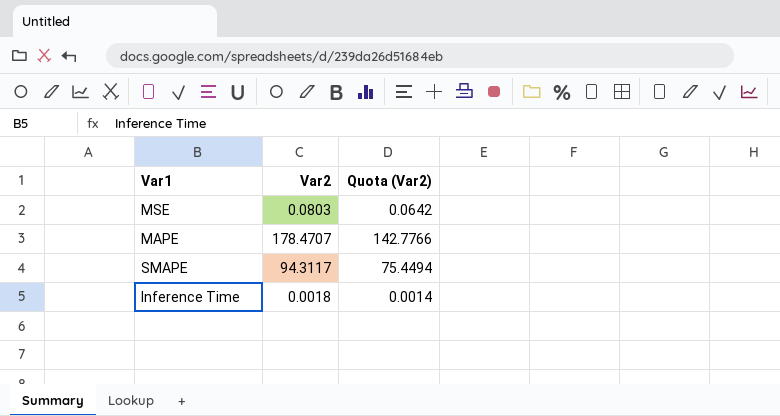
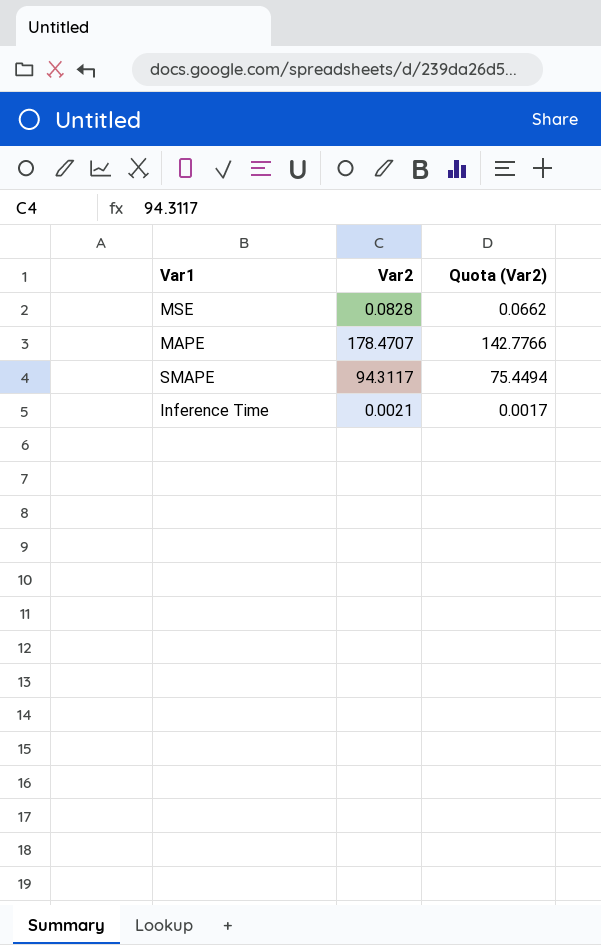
MSE | Var2: 0.0803 -> 0.0828
MSE | Quota (Var2): 0.0642 -> 0.0662
Inference Time | Var2: 0.0018 -> 0.0021
Inference Time | Quota (Var2): 0.0014 -> 0.0017

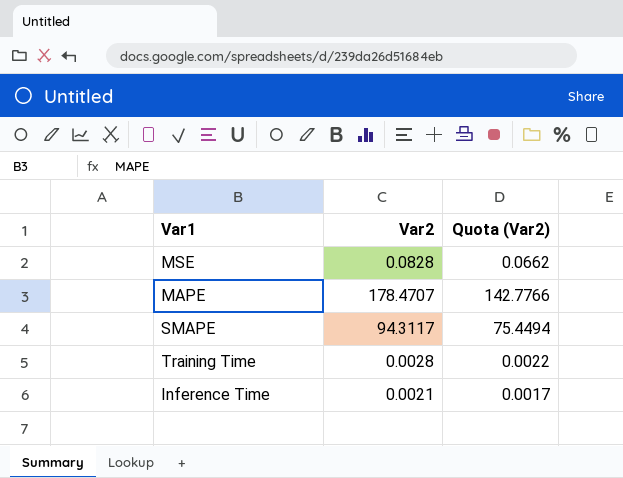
row Training Time: none -> 0.0028 | 0.0022

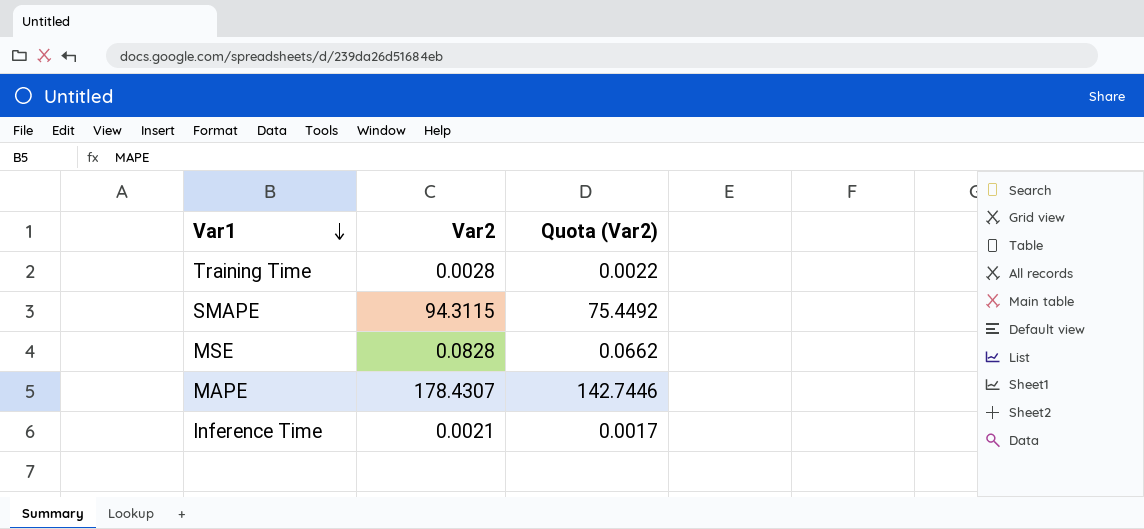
row order: none -> Var1 descending
SMAPE | Var2: 94.3117 -> 94.3115
SMAPE | Quota (Var2): 75.4494 -> 75.4492
MAPE | Var2: 178.4707 -> 178.4307
MAPE | Quota (Var2): 142.7766 -> 142.7446

